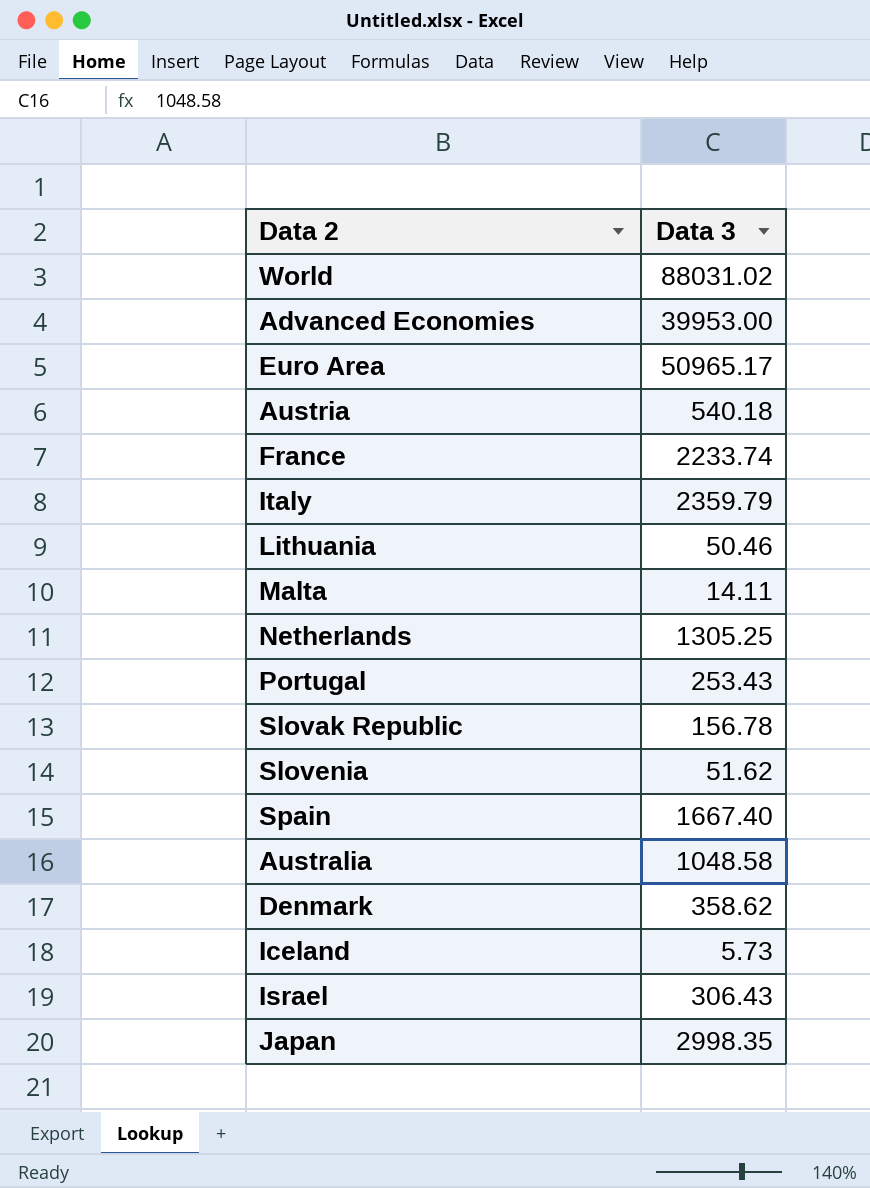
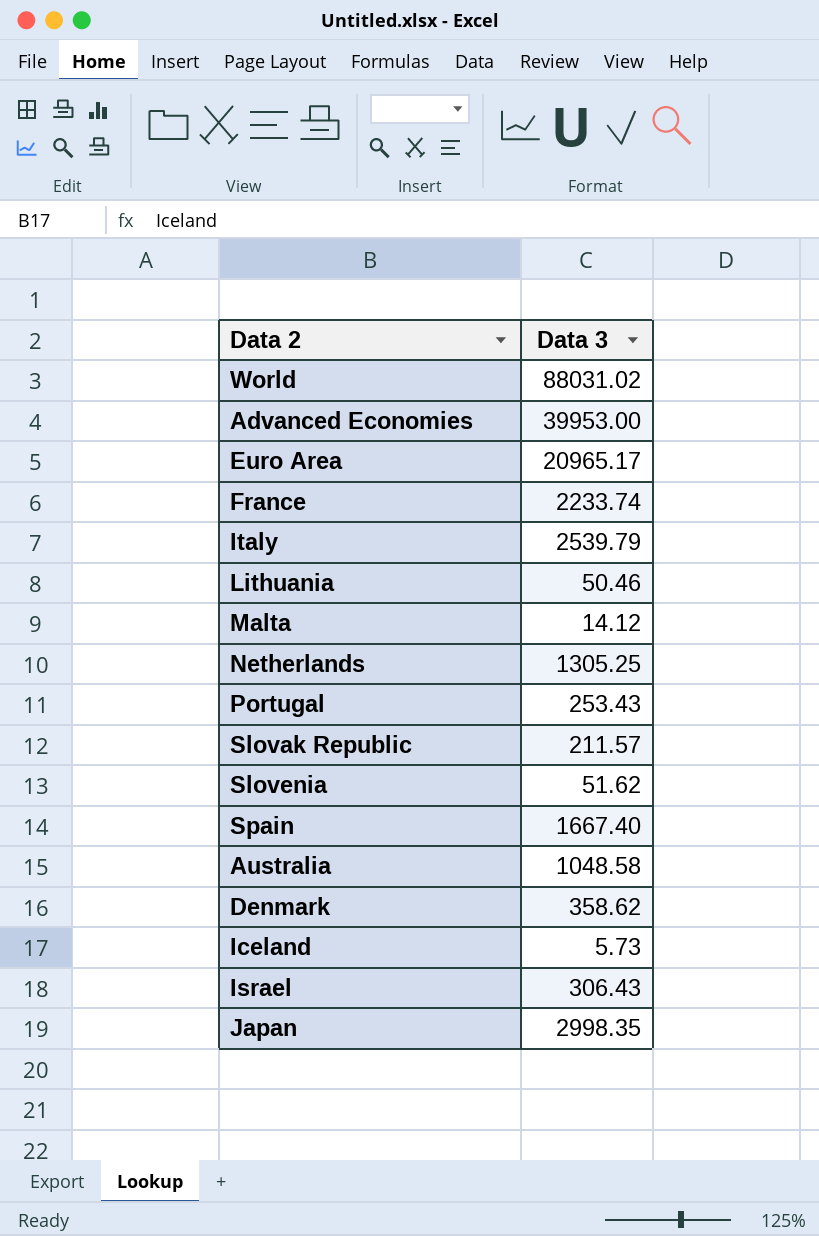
row Austria: 540.18 -> none
Euro Area | Data 3: 50965.17 -> 20965.17
Italy | Data 3: 2359.79 -> 2539.79
Malta | Data 3: 14.11 -> 14.12
Slovak Republic | Data 3: 156.78 -> 211.57

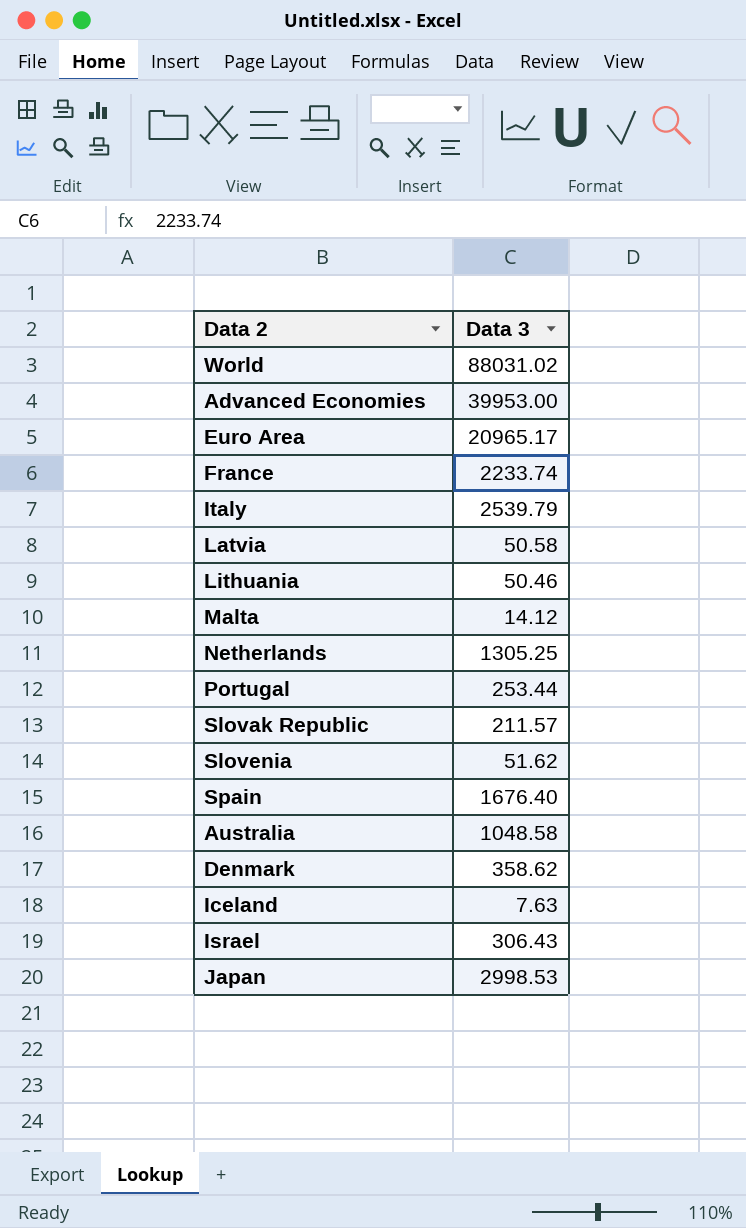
row Latvia: none -> 50.58
Portugal | Data 3: 253.43 -> 253.44
Spain | Data 3: 1667.40 -> 1676.40
Iceland | Data 3: 5.73 -> 7.63
Japan | Data 3: 2998.35 -> 2998.53

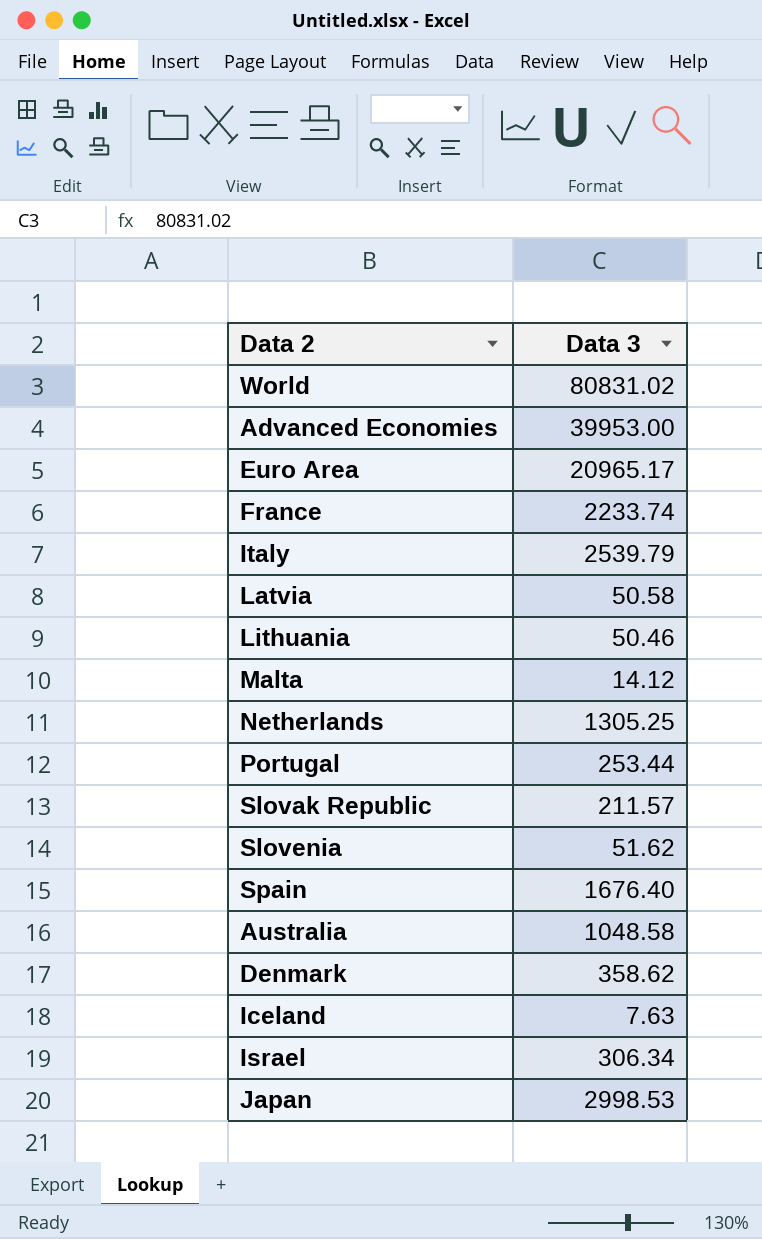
World | Data 3: 88031.02 -> 80831.02
Israel | Data 3: 306.43 -> 306.34

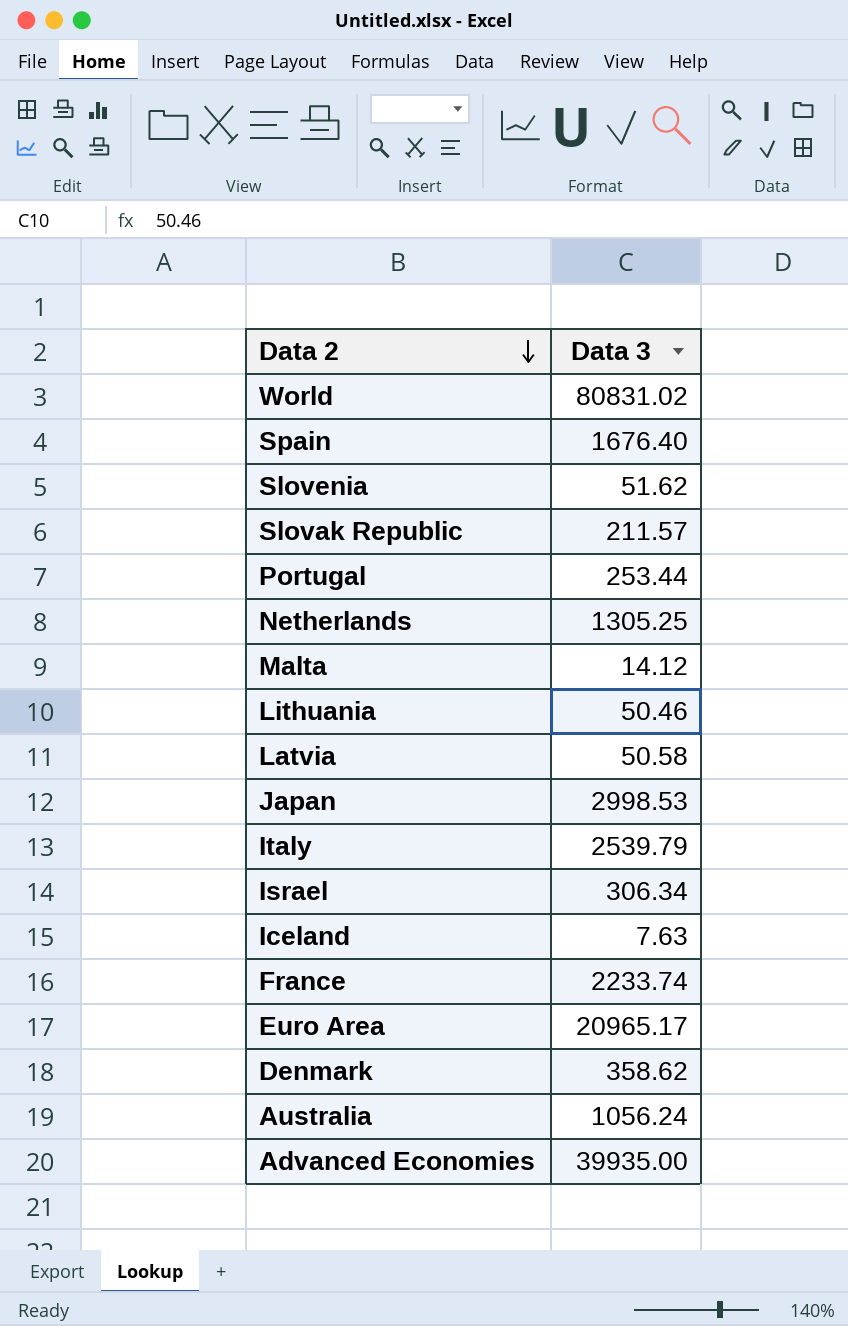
row order: none -> Data 2 descending
Australia | Data 3: 1048.58 -> 1056.24
Advanced Economies | Data 3: 39953.00 -> 39935.00

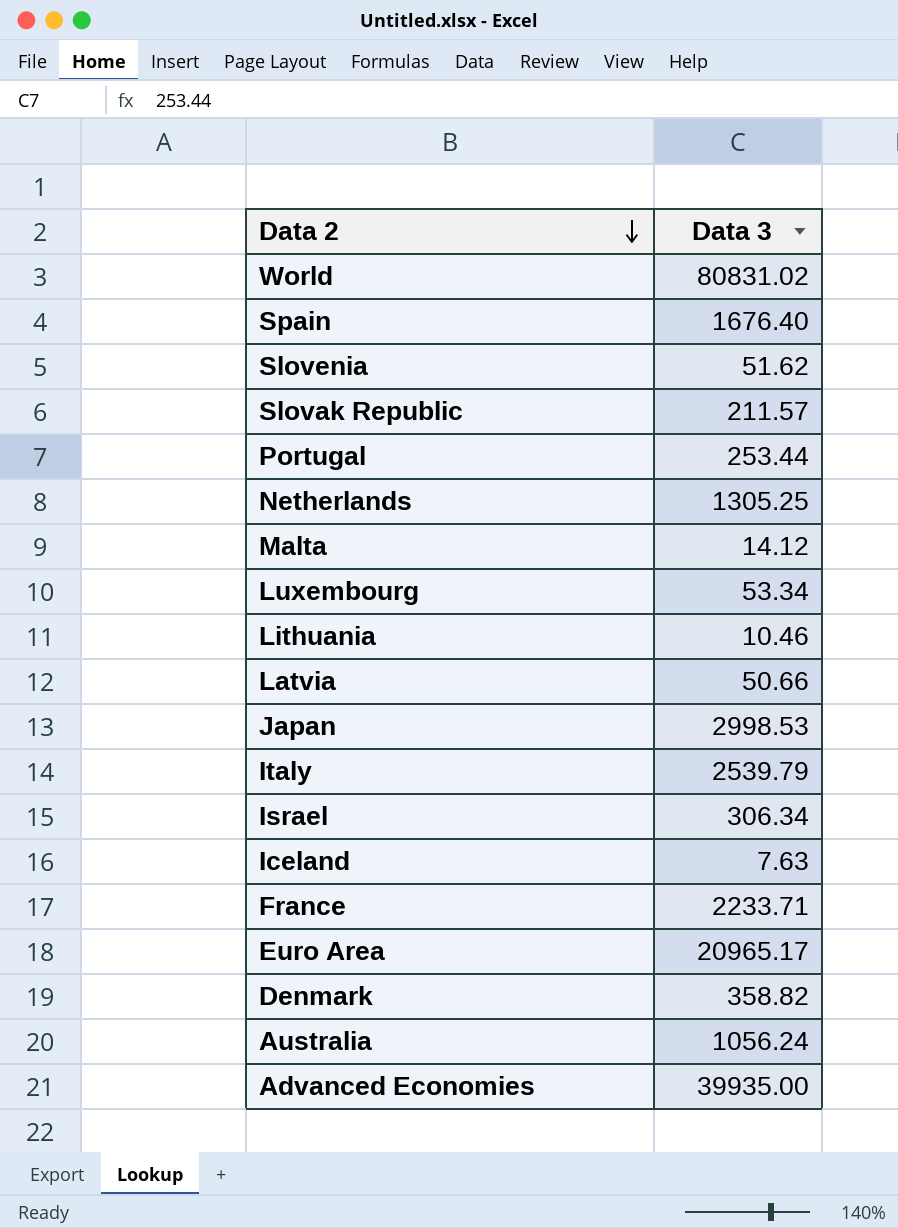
row Luxembourg: none -> 53.34
Lithuania | Data 3: 50.46 -> 10.46
Latvia | Data 3: 50.58 -> 50.66
France | Data 3: 2233.74 -> 2233.71
Denmark | Data 3: 358.62 -> 358.82

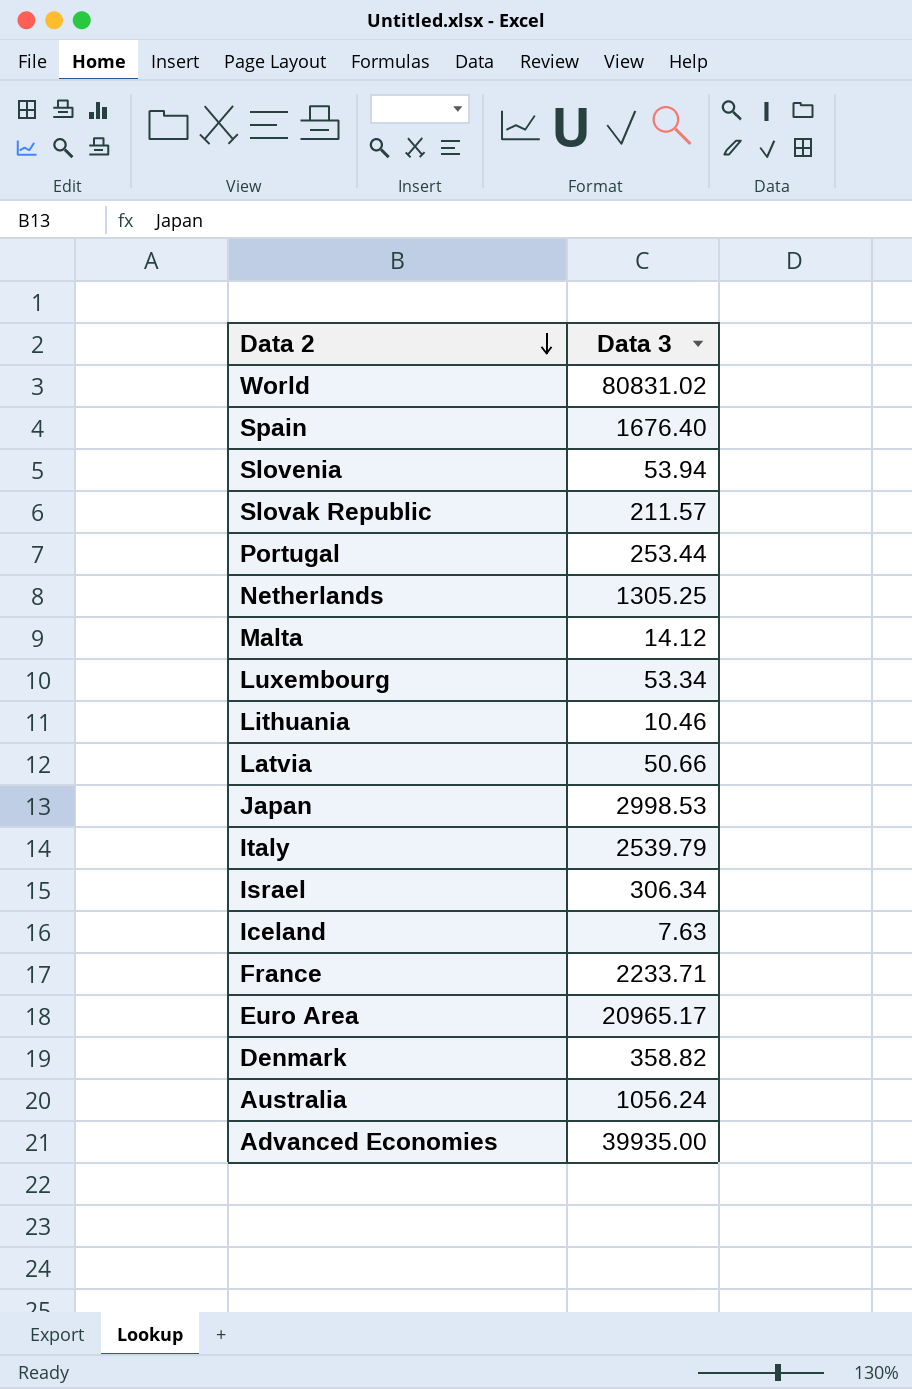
Slovenia | Data 3: 51.62 -> 53.94

